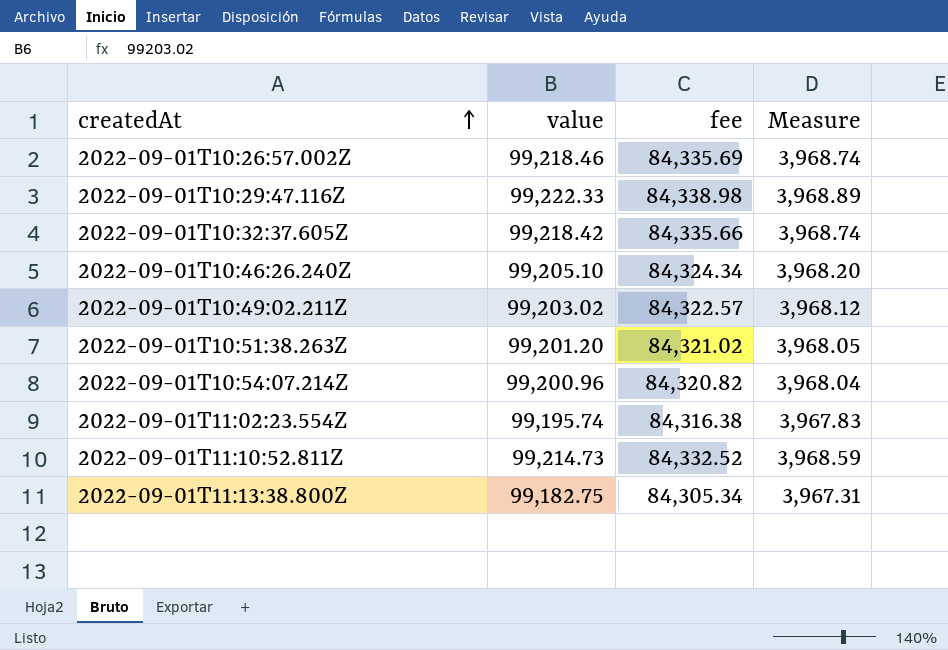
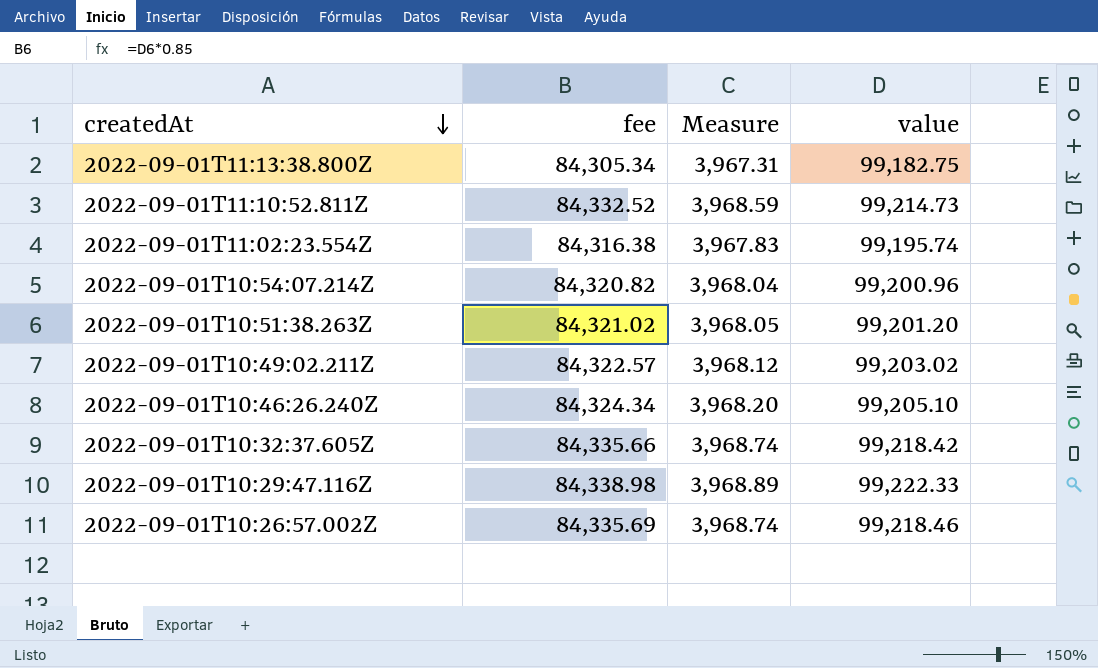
row order: createdAt ascending -> createdAt descending
column value | position: 2 -> 4

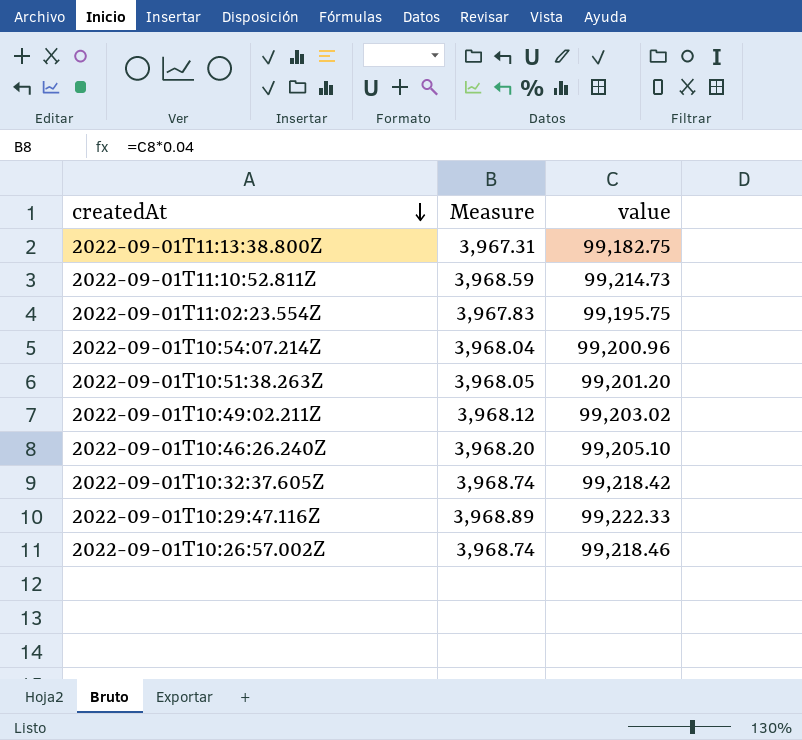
column fee | formula: [value] * 0.85 -> none
2022-09-01T11:02:23.554Z | value: 99,195.74 -> 99,195.75

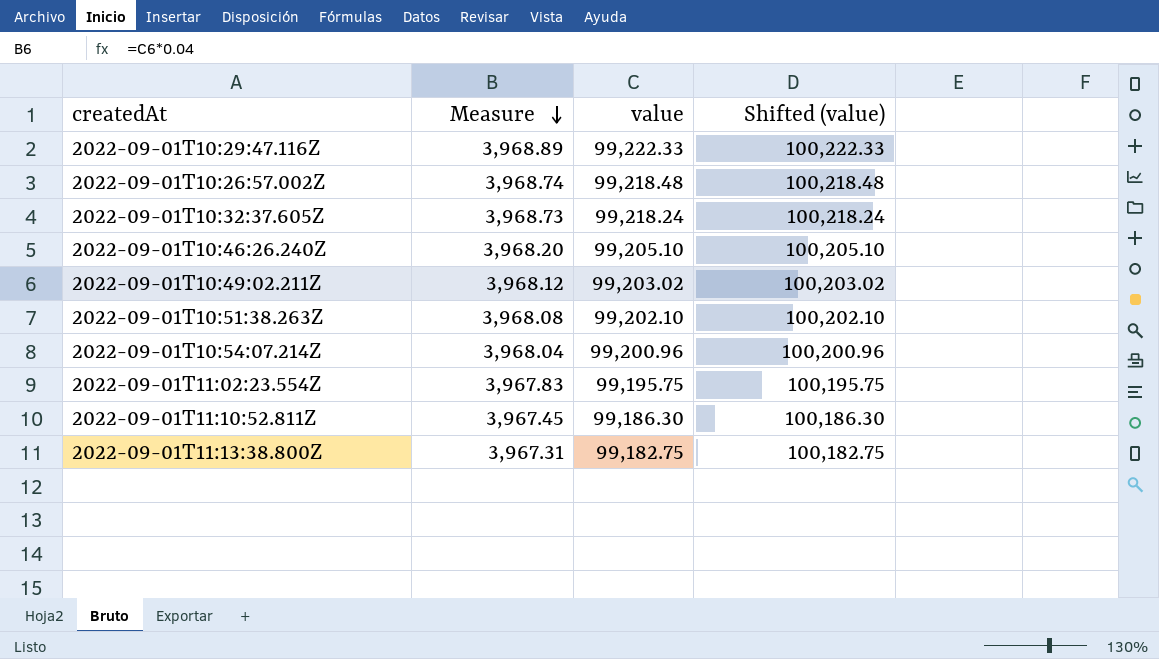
row order: createdAt descending -> Measure descending
column Shifted (value) | formula: none -> [value] + 1000
2022-09-01T10:26:57.002Z | value: 99,218.46 -> 99,218.48
2022-09-01T10:32:37.605Z | Measure: 3,968.74 -> 3,968.73
2022-09-01T10:32:37.605Z | value: 99,218.42 -> 99,218.24
2022-09-01T10:51:38.263Z | Measure: 3,968.05 -> 3,968.08
2022-09-01T10:51:38.263Z | value: 99,201.20 -> 99,202.10
2022-09-01T11:10:52.811Z | Measure: 3,968.59 -> 3,967.45
2022-09-01T11:10:52.811Z | value: 99,214.73 -> 99,186.30

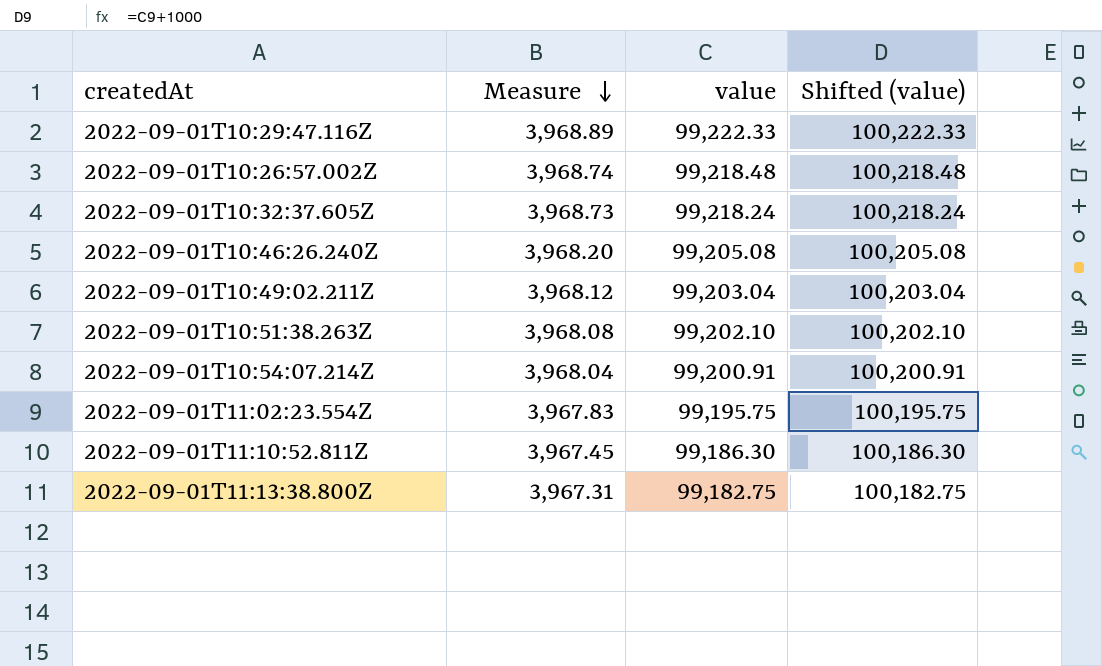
2022-09-01T10:46:26.240Z | value: 99,205.10 -> 99,205.08
2022-09-01T10:46:26.240Z | Shifted (value): 100,205.10 -> 100,205.08
2022-09-01T10:49:02.211Z | value: 99,203.02 -> 99,203.04
2022-09-01T10:49:02.211Z | Shifted (value): 100,203.02 -> 100,203.04
2022-09-01T10:54:07.214Z | value: 99,200.96 -> 99,200.91
2022-09-01T10:54:07.214Z | Shifted (value): 100,200.96 -> 100,200.91

